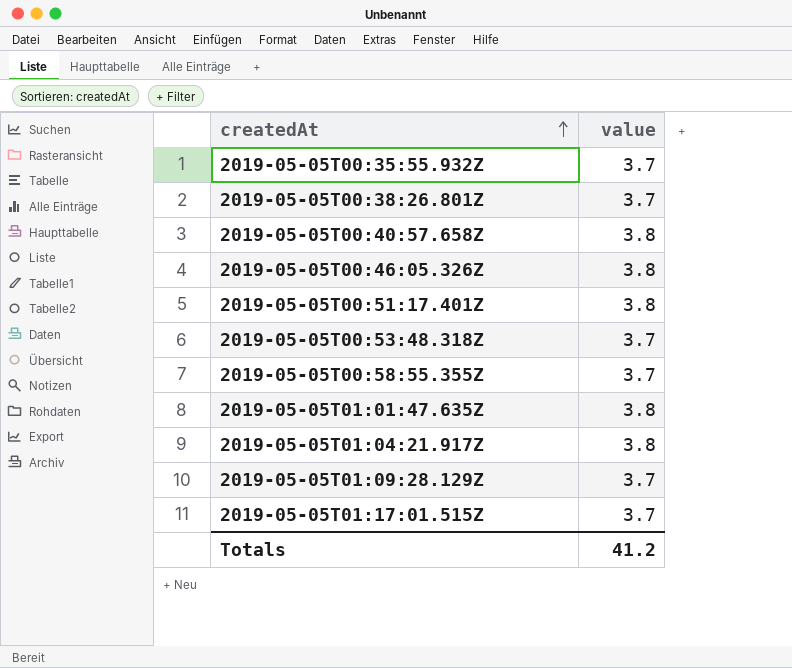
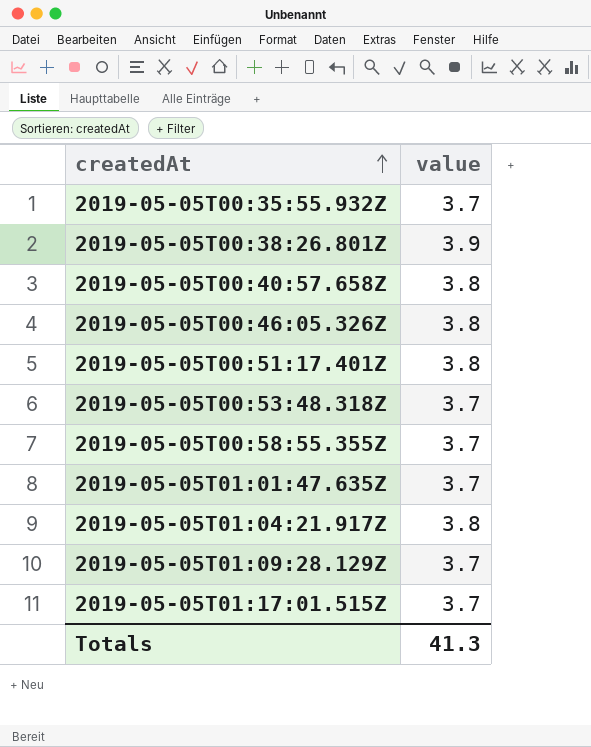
2019-05-05T00:38:26.801Z | value: 3.7 -> 3.9
2019-05-05T01:01:47.635Z | value: 3.8 -> 3.7
Totals | value: 41.2 -> 41.3

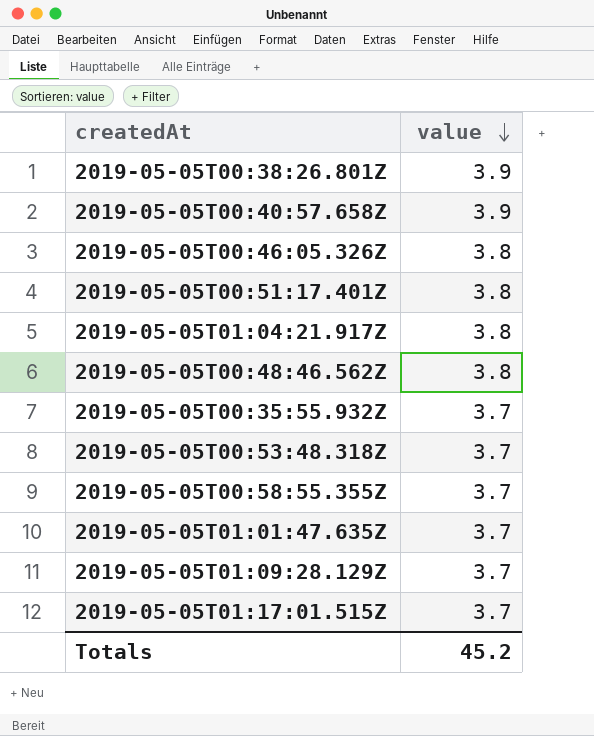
row order: createdAt ascending -> value descending
2019-05-05T00:40:57.658Z | value: 3.8 -> 3.9
row 2019-05-05T00:48:46.562Z: none -> 3.8
Totals | value: 41.3 -> 45.2

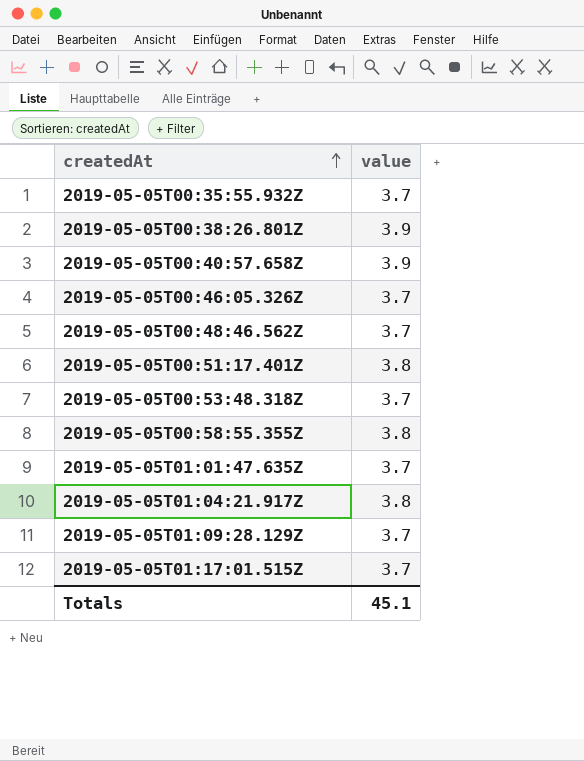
row order: value descending -> createdAt ascending
2019-05-05T00:46:05.326Z | value: 3.8 -> 3.7
2019-05-05T00:48:46.562Z | value: 3.8 -> 3.7
2019-05-05T00:58:55.355Z | value: 3.7 -> 3.8
Totals | value: 45.2 -> 45.1

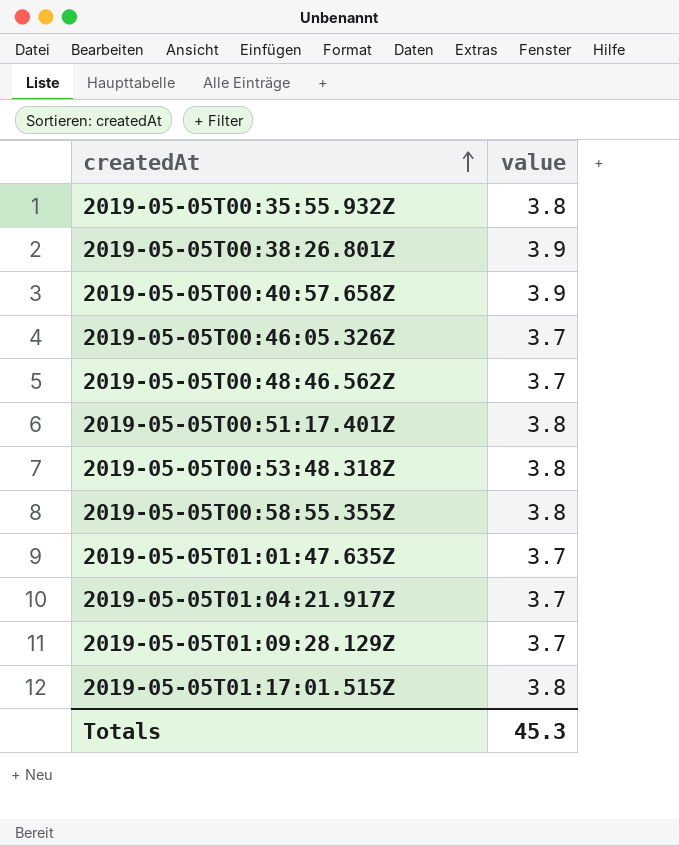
2019-05-05T00:35:55.932Z | value: 3.7 -> 3.8
2019-05-05T00:53:48.318Z | value: 3.7 -> 3.8
2019-05-05T01:04:21.917Z | value: 3.8 -> 3.7
2019-05-05T01:17:01.515Z | value: 3.7 -> 3.8
Totals | value: 45.1 -> 45.3

